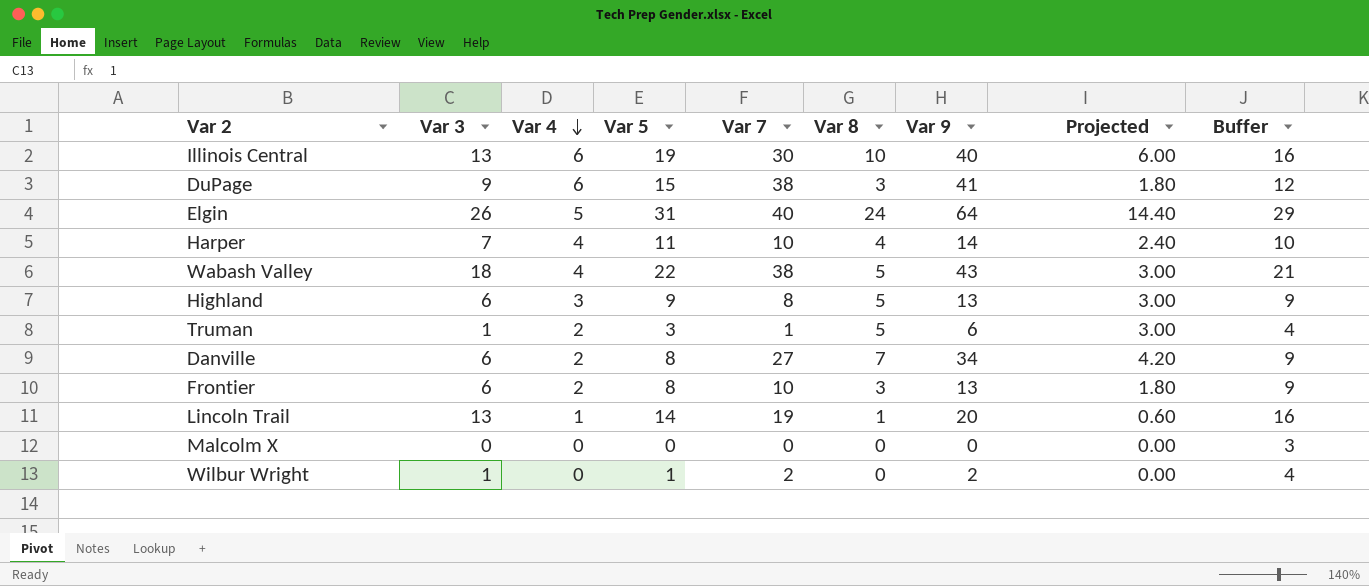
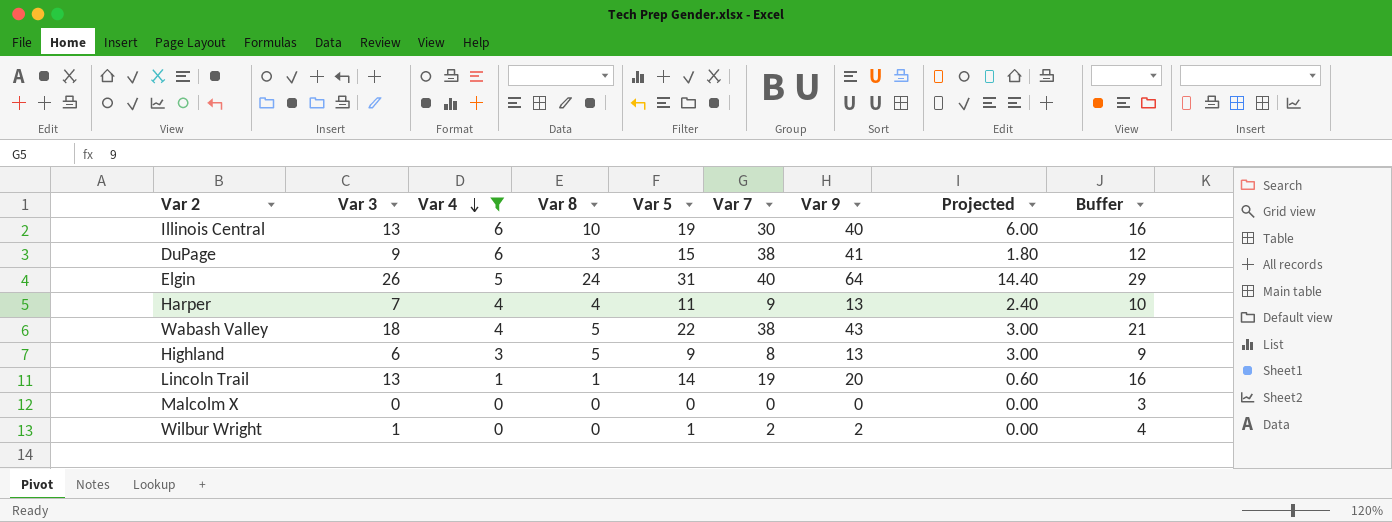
filter: none -> Var 4 != 2
column Var 8 | position: 6 -> 4
Harper | Var 7: 10 -> 9
Harper | Var 9: 14 -> 13

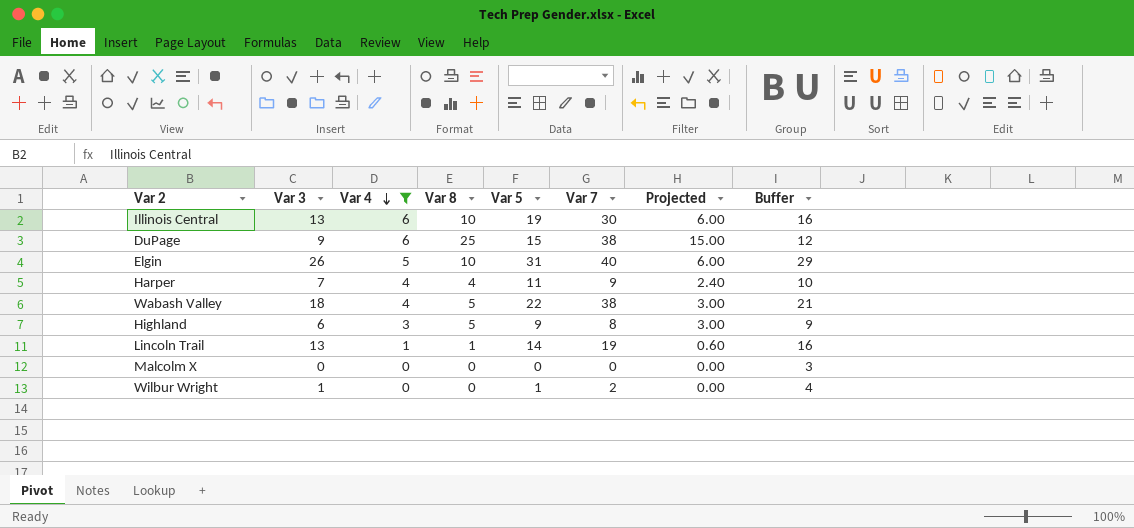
column Var 9 | formula: [Var 8] + [Var 7] -> none
DuPage | Var 8: 3 -> 25
DuPage | Projected: 1.80 -> 15.00
Elgin | Var 8: 24 -> 10
Elgin | Projected: 14.40 -> 6.00

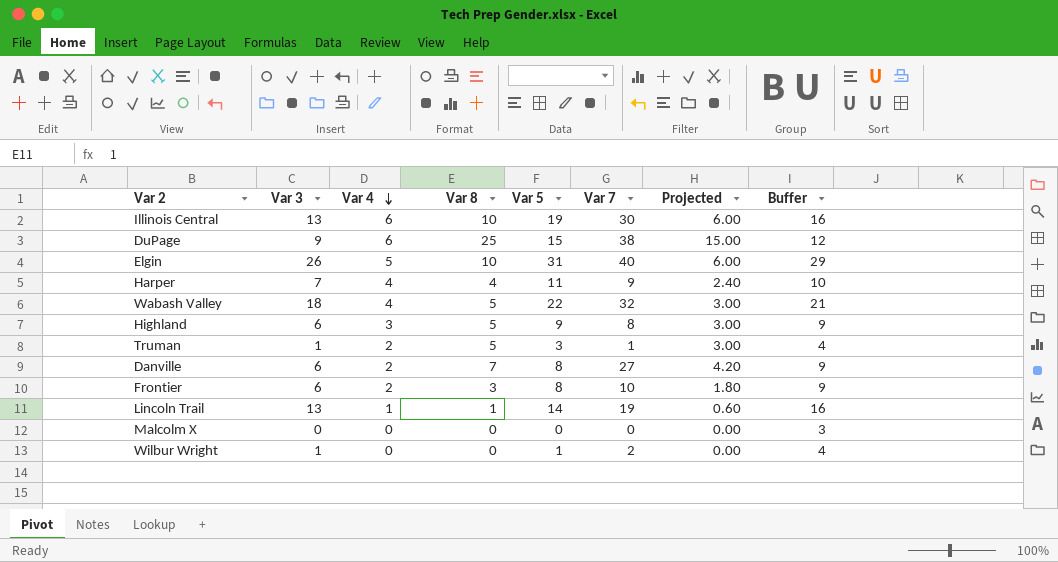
filter: Var 4 != 2 -> none
Wabash Valley | Var 7: 38 -> 32

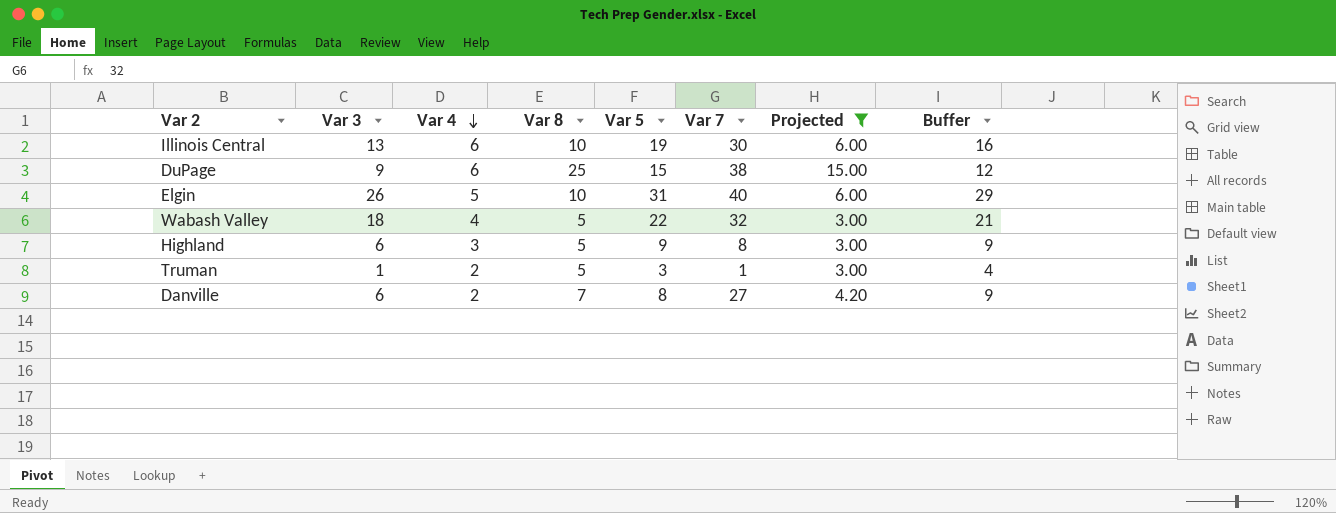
filter: none -> Projected >= 3.00

